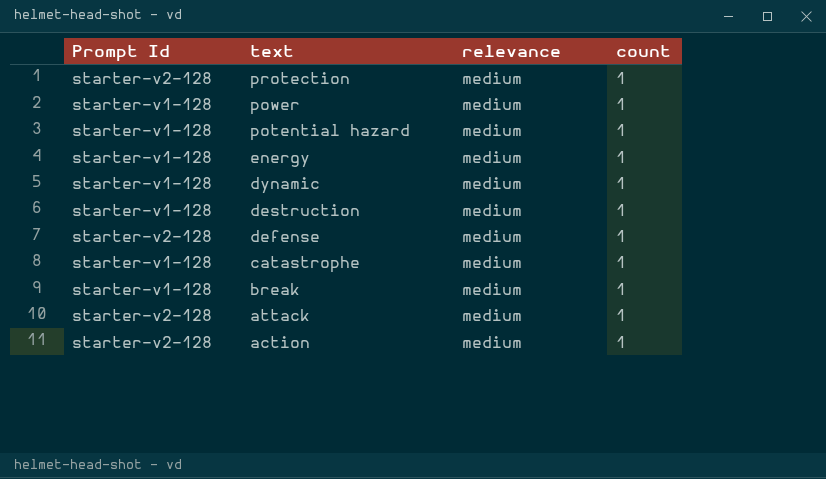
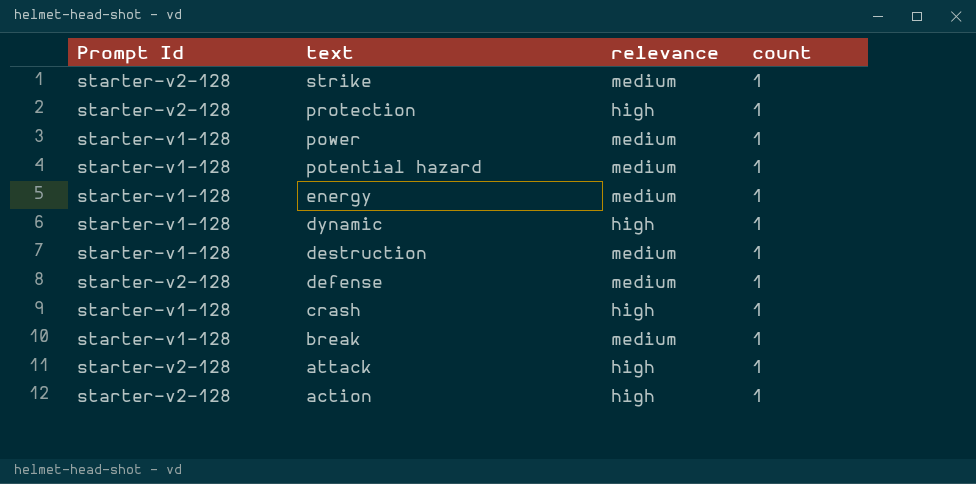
row catastrophe: starter-v1-128 | medium | 1 -> none
row strike: none -> starter-v2-128 | medium | 1
protection | relevance: medium -> high
dynamic | relevance: medium -> high
row crash: none -> starter-v1-128 | high | 1
attack | relevance: medium -> high
action | relevance: medium -> high

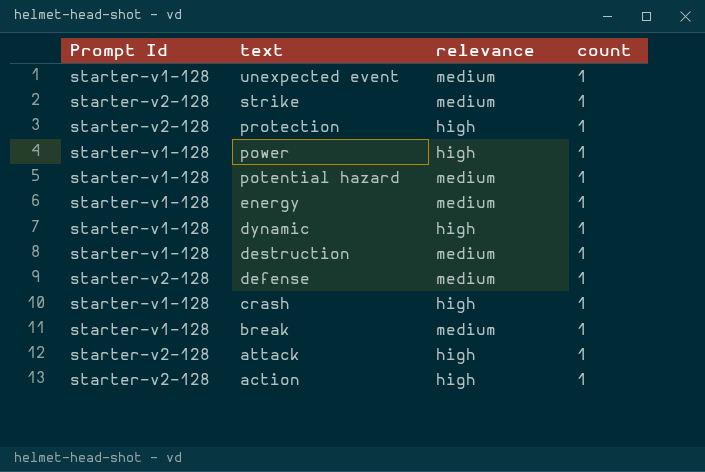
row unexpected event: none -> starter-v1-128 | medium | 1
power | relevance: medium -> high

